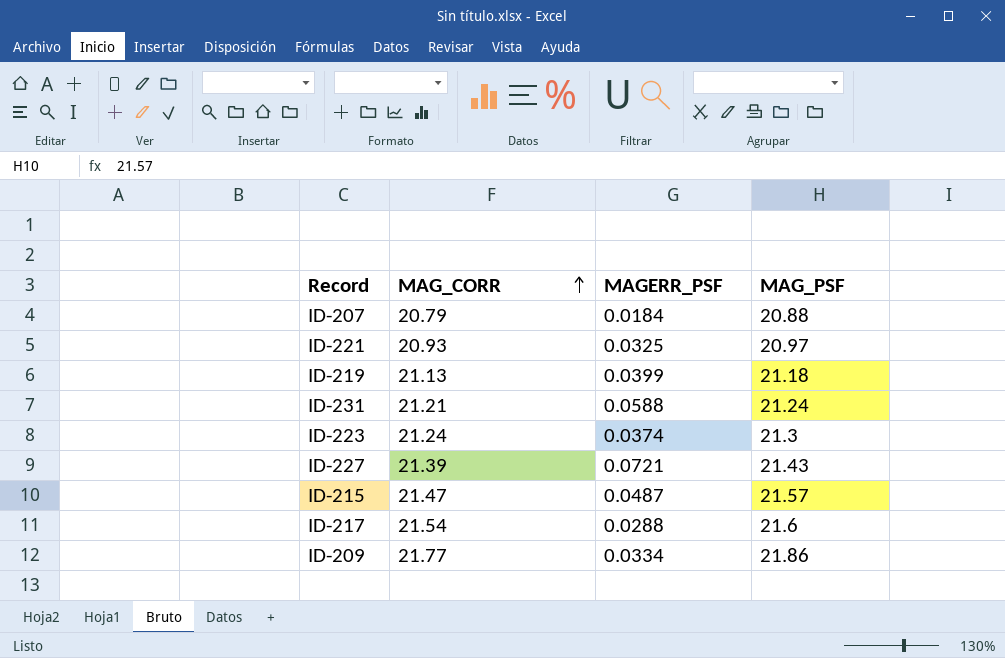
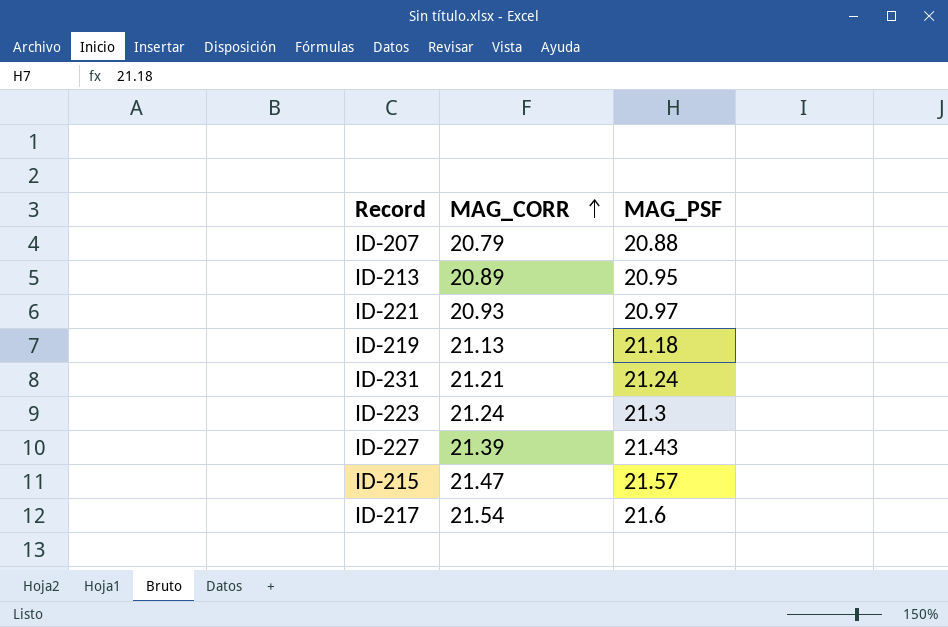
column MAGERR_PSF | position: 3 -> none
row ID-209: 21.77 | 0.0334 | 21.86 -> none
row ID-213: none -> 20.89 | 20.95

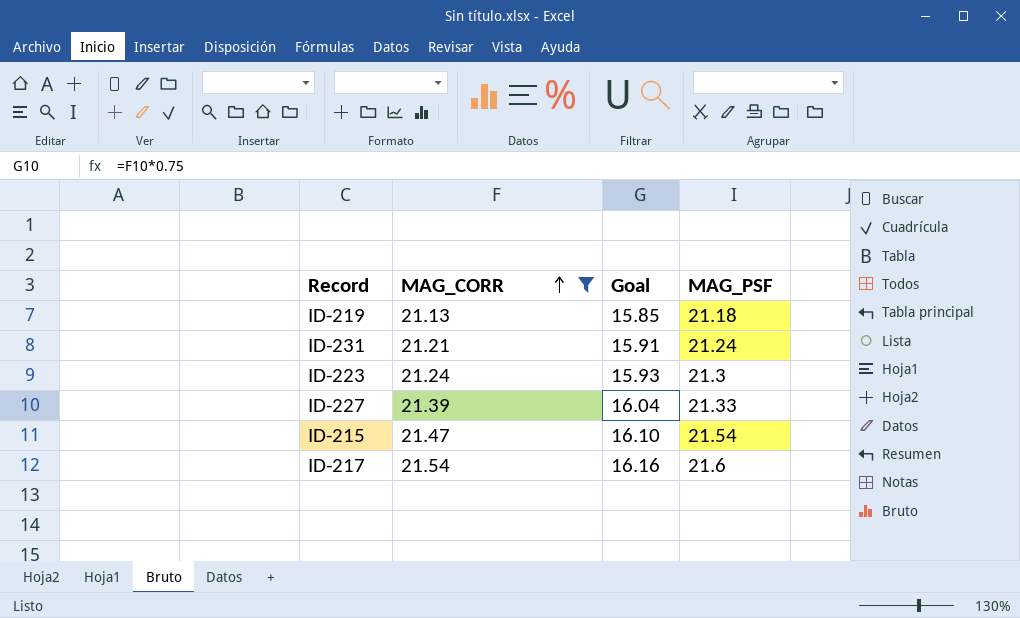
filter: none -> MAG_CORR >= 21.13
column Goal | formula: none -> [MAG_CORR] * 0.75
ID-227 | MAG_PSF: 21.43 -> 21.33
ID-215 | MAG_PSF: 21.57 -> 21.54

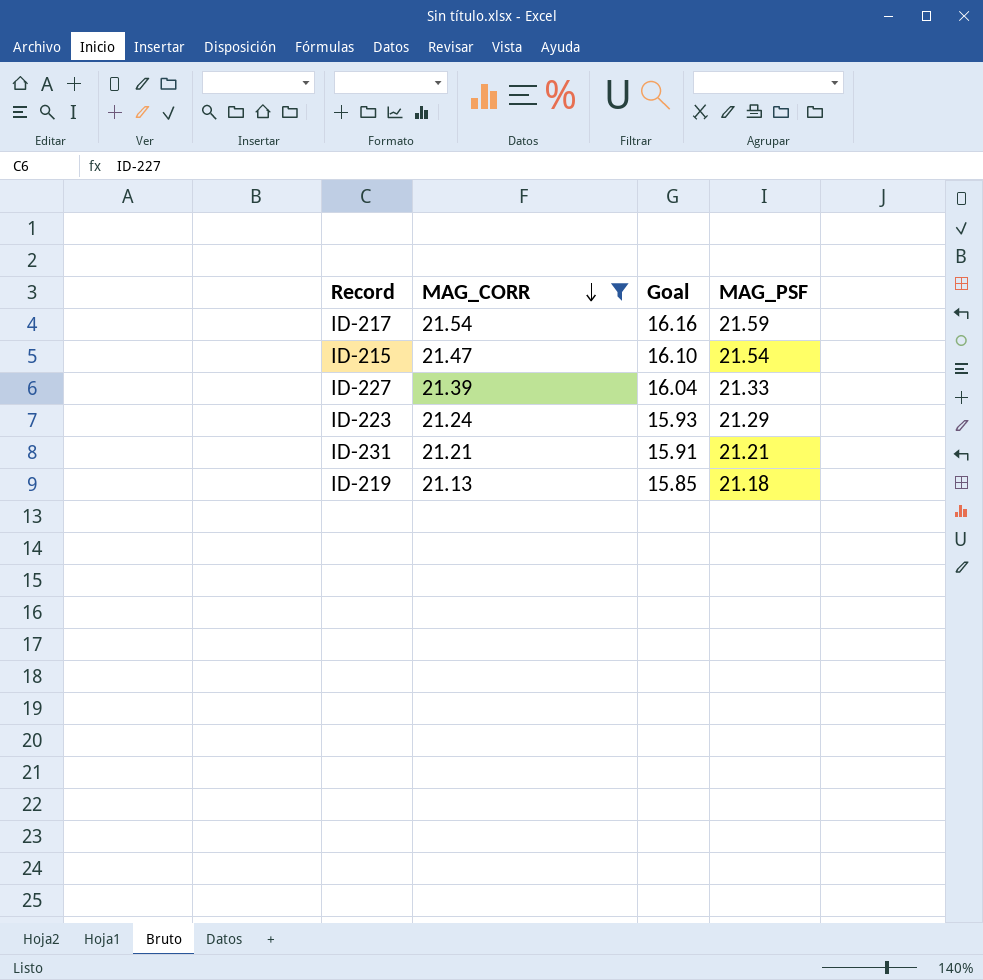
row order: MAG_CORR ascending -> MAG_CORR descending
ID-217 | MAG_PSF: 21.6 -> 21.59
ID-223 | MAG_PSF: 21.3 -> 21.29
ID-231 | MAG_PSF: 21.24 -> 21.21

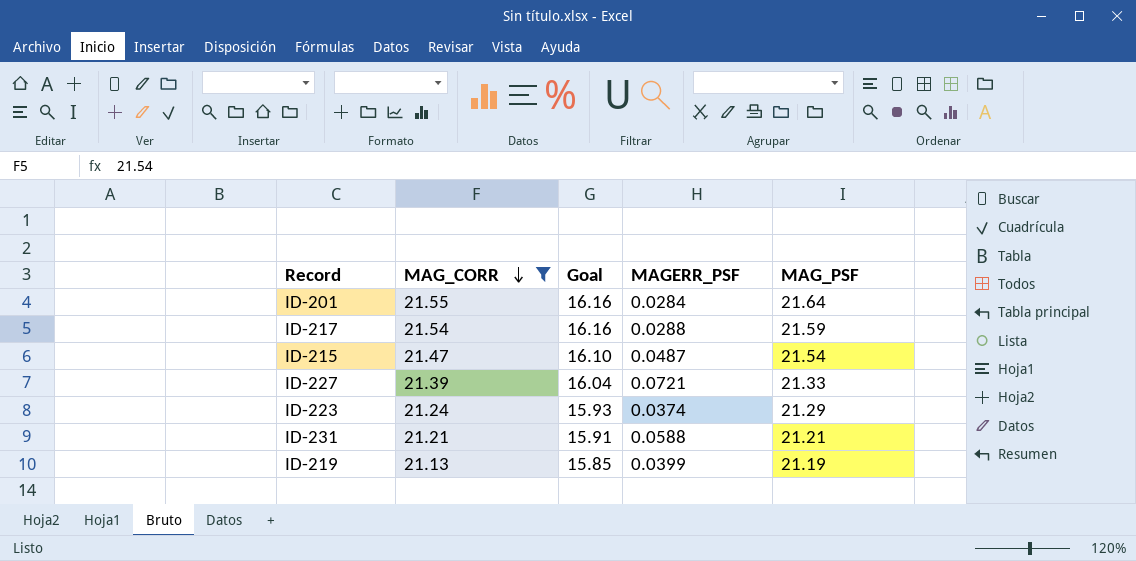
column MAGERR_PSF | position: none -> 4
row ID-201: none -> 21.55 | 16.16 | 0.0284 | 21.64
ID-219 | MAG_PSF: 21.18 -> 21.19

